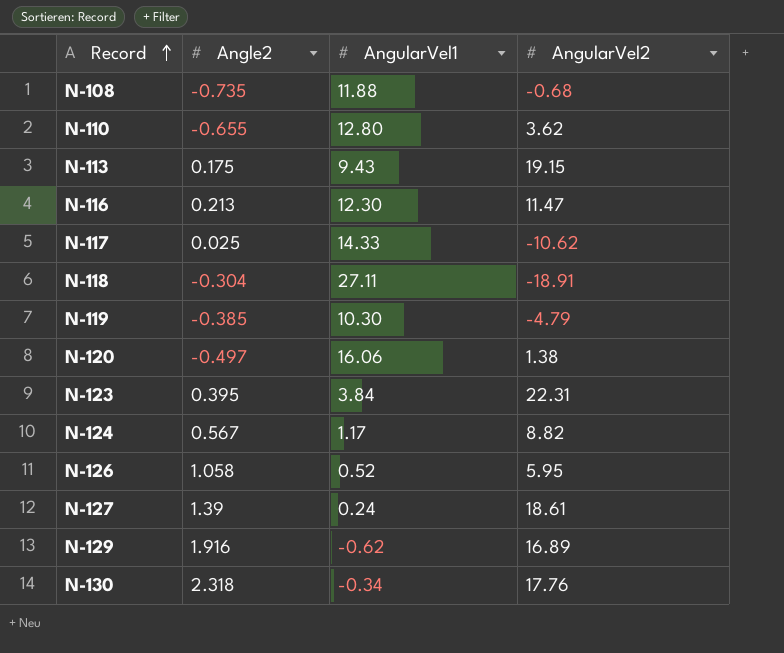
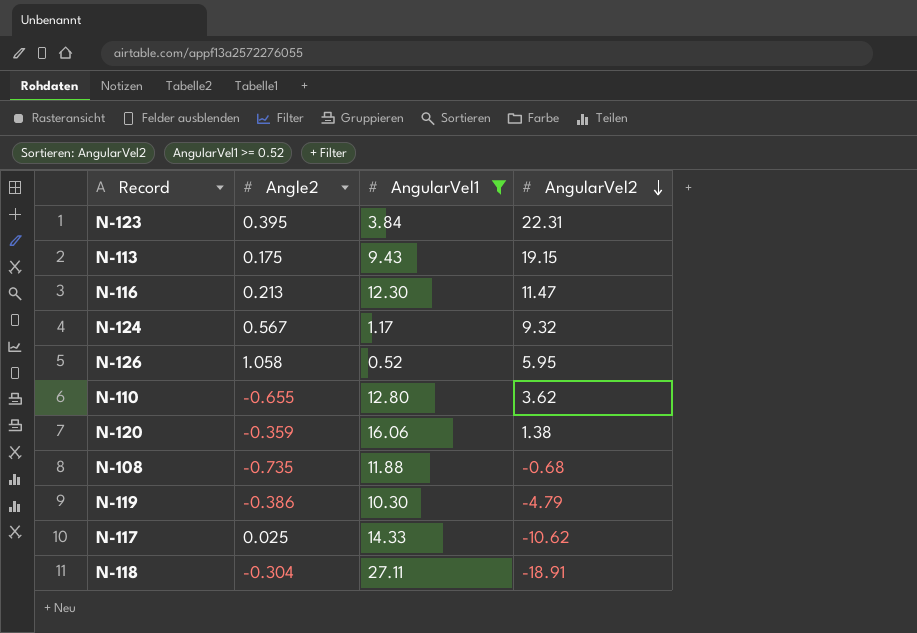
filter: none -> AngularVel1 >= 0.52
row order: Record ascending -> AngularVel2 descending
N-124 | AngularVel2: 8.82 -> 9.32
N-120 | Angle2: -0.497 -> -0.359
N-119 | Angle2: -0.385 -> -0.386

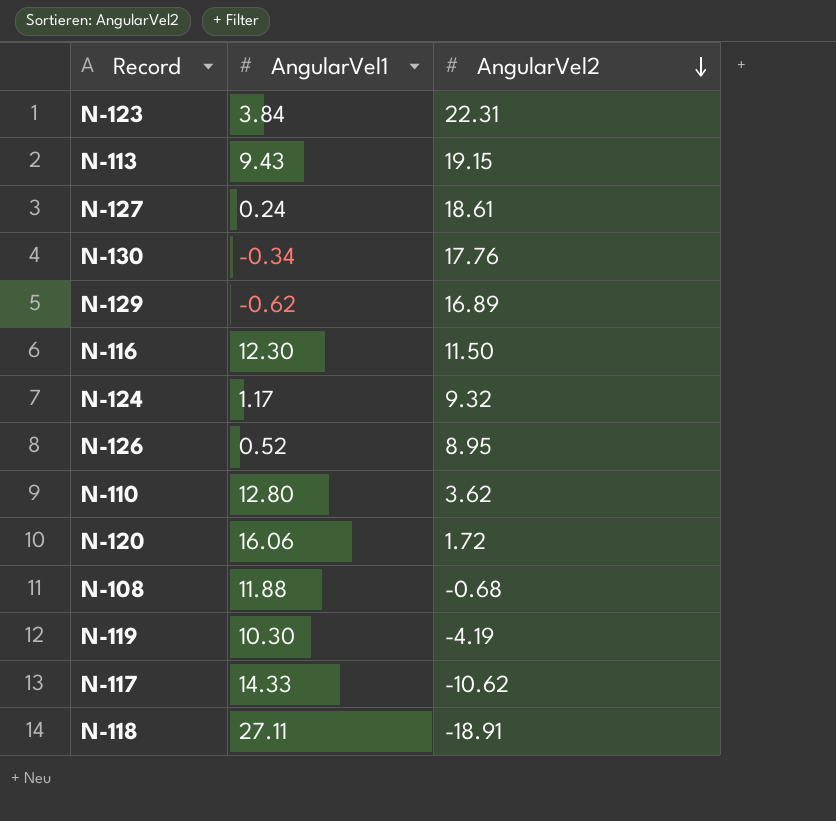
filter: AngularVel1 >= 0.52 -> none
column Angle2 | position: 2 -> none
N-116 | AngularVel2: 11.47 -> 11.50
N-126 | AngularVel2: 5.95 -> 8.95
N-120 | AngularVel2: 1.38 -> 1.72
N-119 | AngularVel2: -4.79 -> -4.19

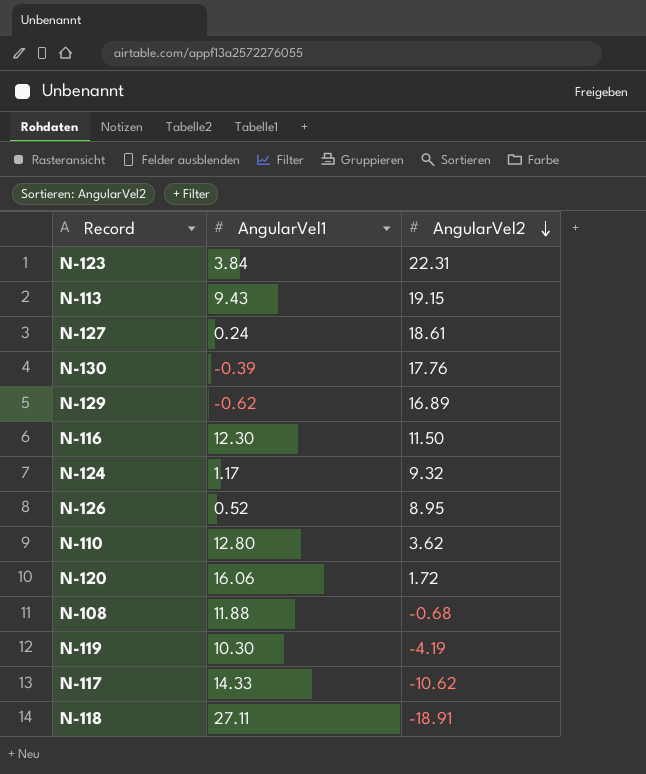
N-130 | AngularVel1: -0.34 -> -0.39

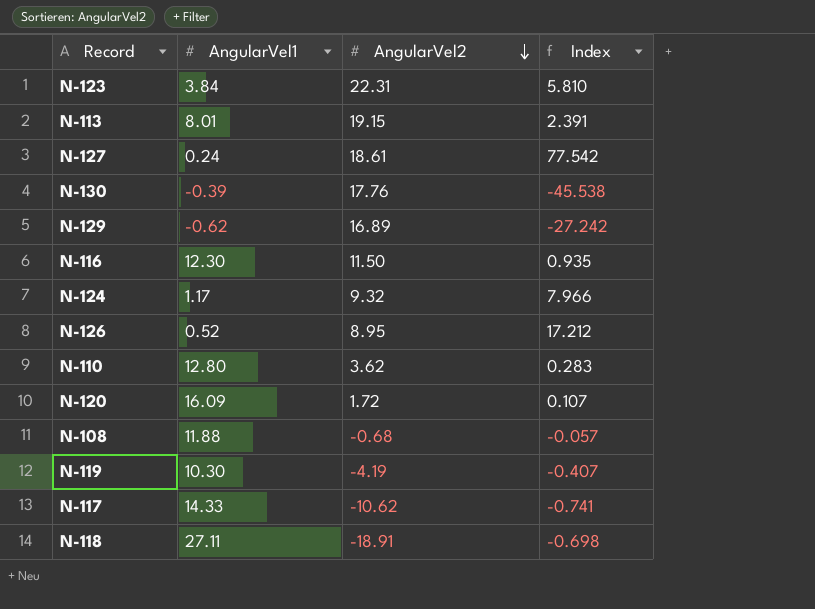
column Index | formula: none -> [AngularVel2] / [AngularVel1]
N-113 | AngularVel1: 9.43 -> 8.01
N-120 | AngularVel1: 16.06 -> 16.09

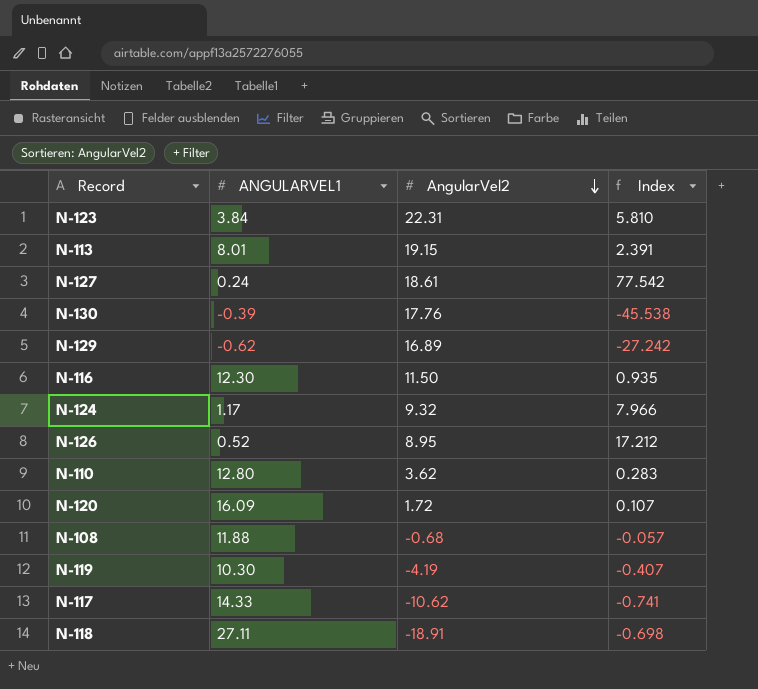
column name: AngularVel1 -> ANGULARVEL1

